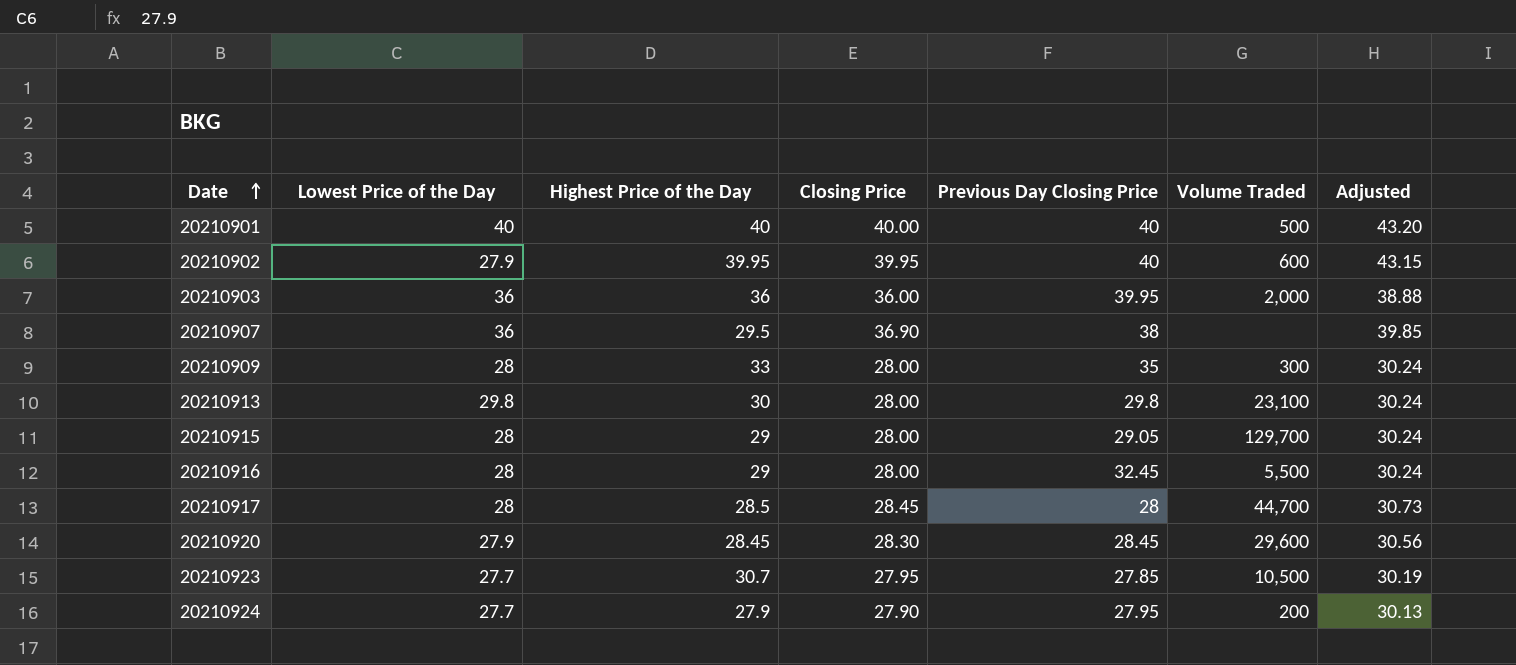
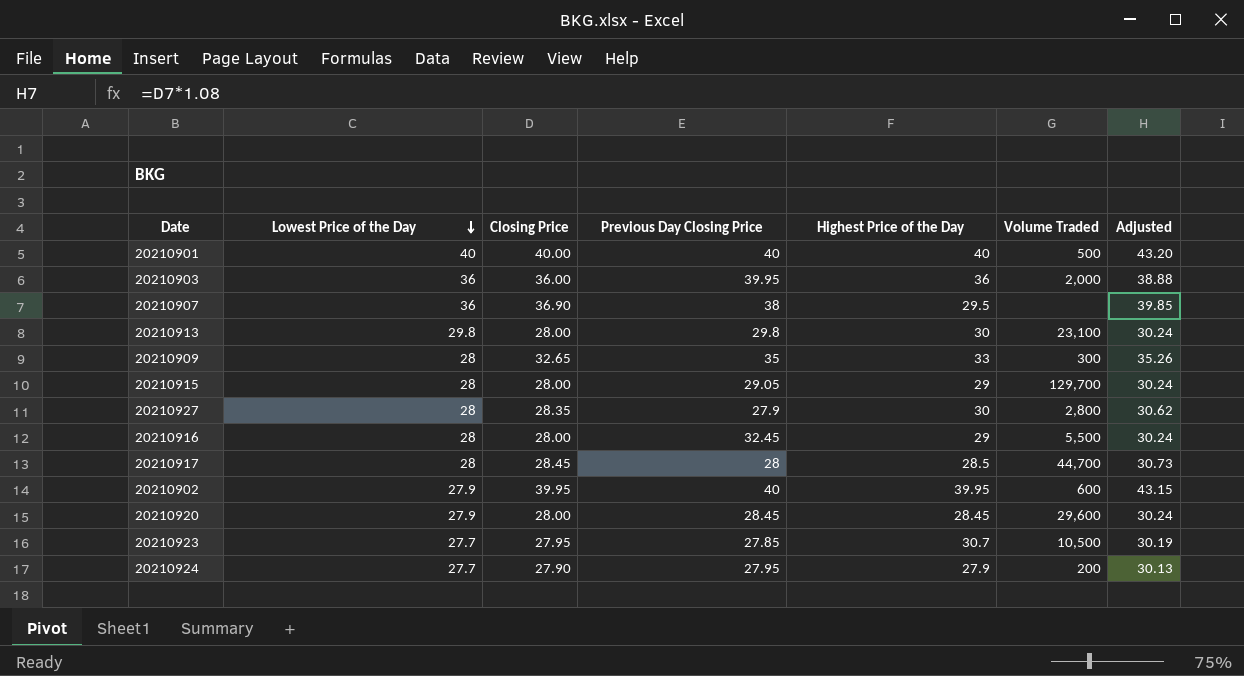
row order: Date ascending -> Lowest Price of the Day descending
column Highest Price of the Day | position: 3 -> 5
20210909 | Closing Price: 28.00 -> 32.65
20210909 | Adjusted: 30.24 -> 35.26
row 20210927: none -> 28 | 28.35 | 27.9 | 30 | 2,800 | 30.62
20210920 | Closing Price: 28.30 -> 28.00
20210920 | Adjusted: 30.56 -> 30.24

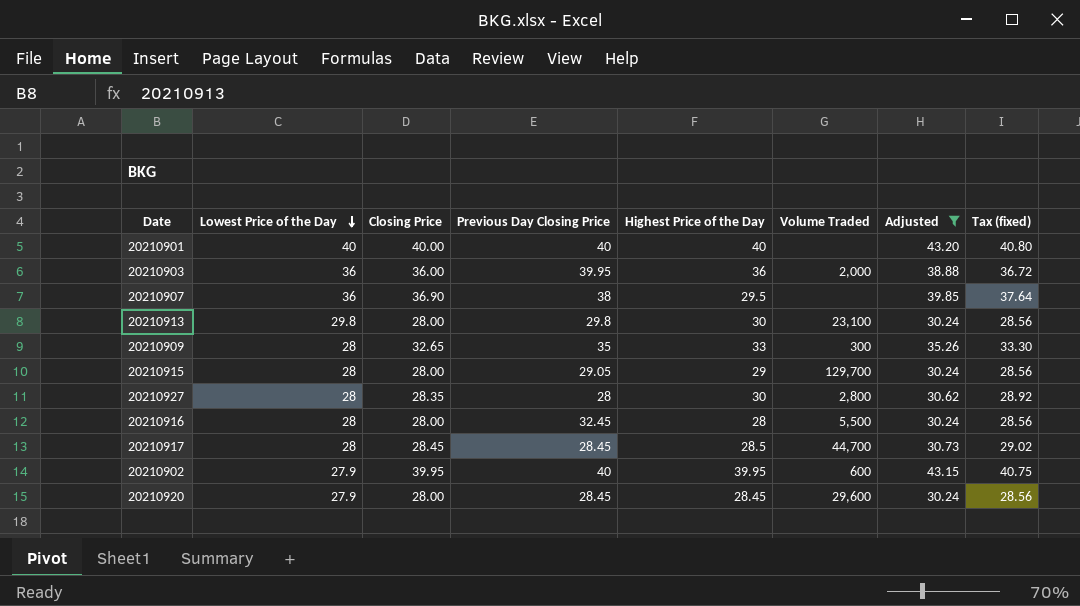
filter: none -> Adjusted >= 30.24
column Tax (fixed) | formula: none -> [Closing Price] * 1.02
20210901 | Volume Traded: 500 -> none
20210927 | Previous Day Closing Price: 27.9 -> 28
20210916 | Highest Price of the Day: 29 -> 28
20210917 | Previous Day Closing Price: 28 -> 28.45

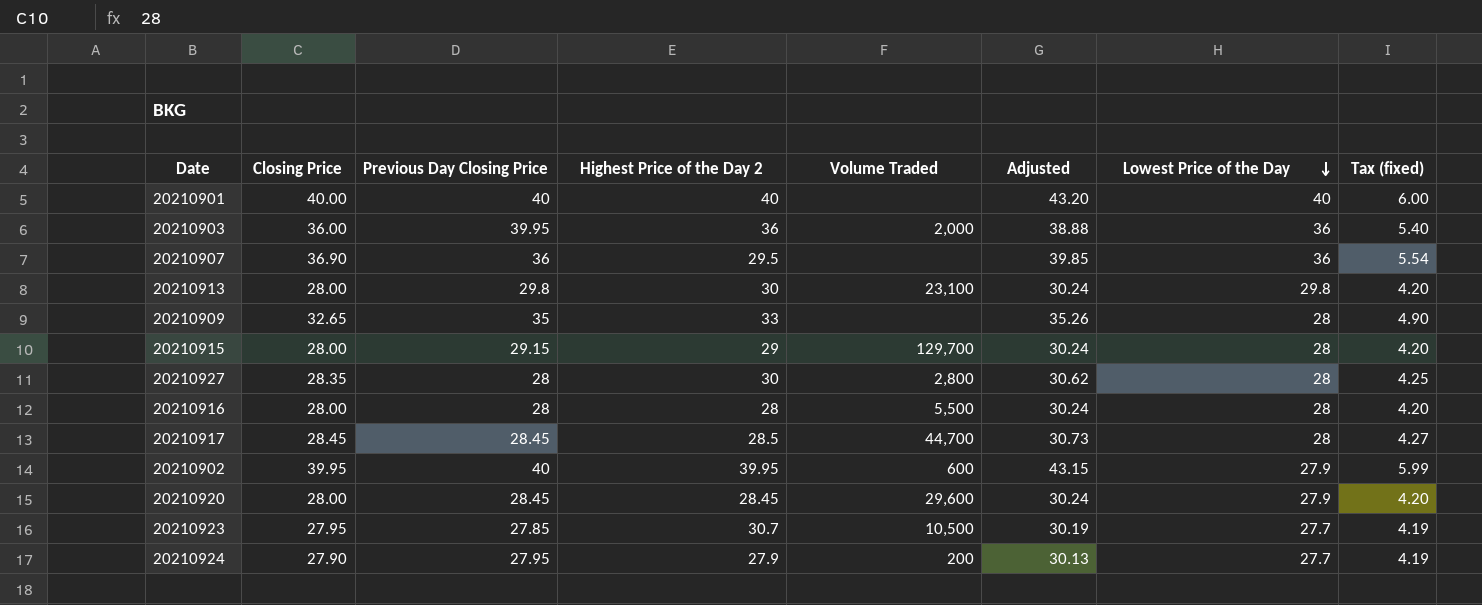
filter: Adjusted >= 30.24 -> none
column name: Highest Price of the Day -> Highest Price of the Day 2
column Lowest Price of the Day | position: 2 -> 7
column Tax (fixed) | formula: [Closing Price] * 1.02 -> [Closing Price] * 0.15
20210907 | Previous Day Closing Price: 38 -> 36
20210909 | Volume Traded: 300 -> none
20210915 | Previous Day Closing Price: 29.05 -> 29.15
20210916 | Previous Day Closing Price: 32.45 -> 28

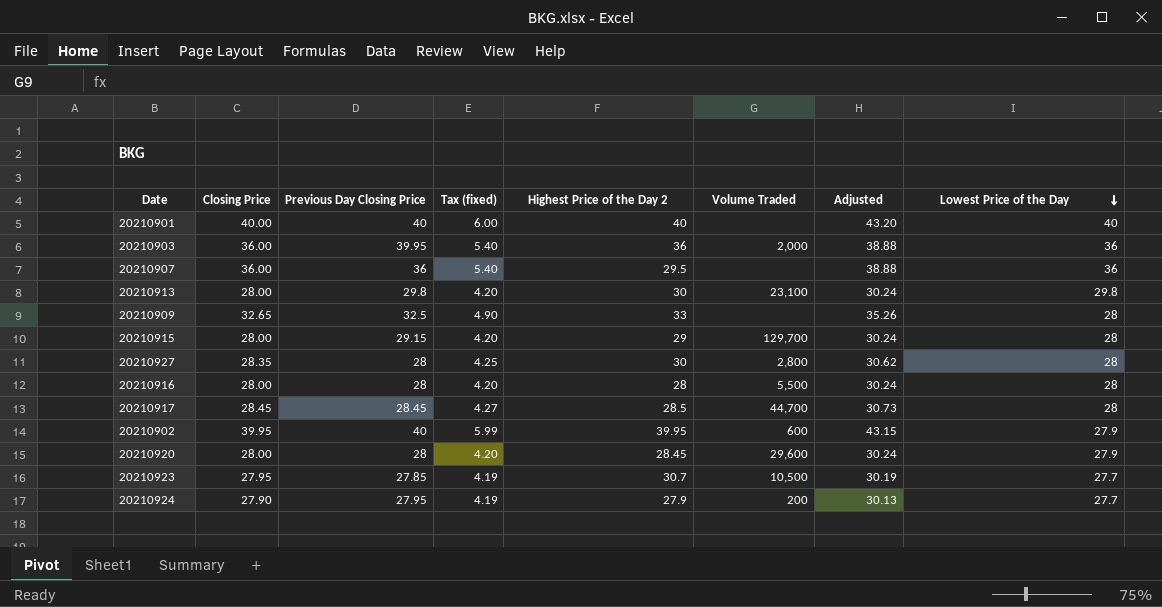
column Tax (fixed) | position: 8 -> 4
20210907 | Closing Price: 36.90 -> 36.00
20210907 | Tax (fixed): 5.54 -> 5.40
20210907 | Adjusted: 39.85 -> 38.88
20210909 | Previous Day Closing Price: 35 -> 32.5
20210920 | Previous Day Closing Price: 28.45 -> 28

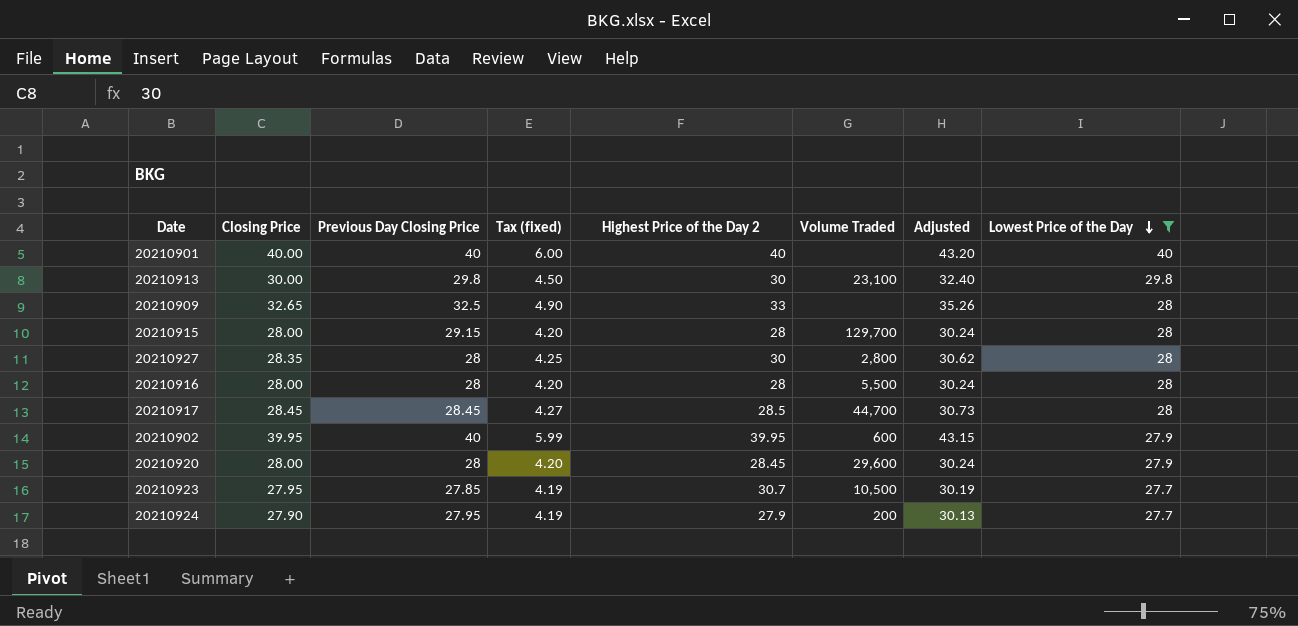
filter: none -> Lowest Price of the Day != 36
20210913 | Closing Price: 28.00 -> 30.00
20210913 | Tax (fixed): 4.20 -> 4.50
20210913 | Adjusted: 30.24 -> 32.40
20210915 | Highest Price of the Day 2: 29 -> 28

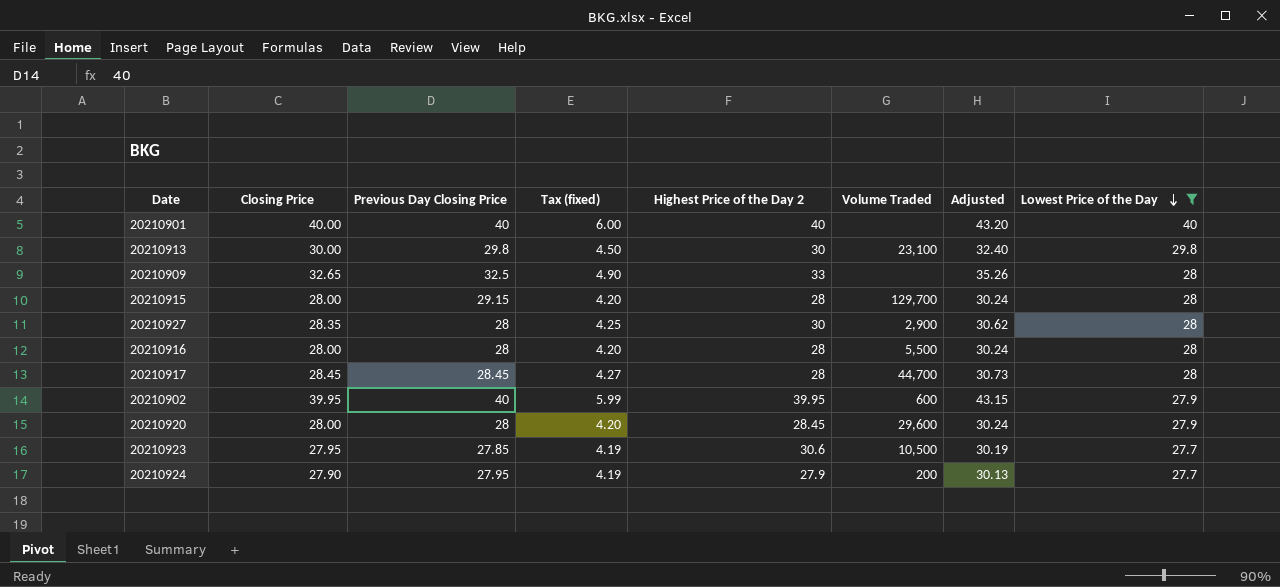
20210927 | Volume Traded: 2,800 -> 2,900
20210917 | Highest Price of the Day 2: 28.5 -> 28
20210923 | Highest Price of the Day 2: 30.7 -> 30.6

